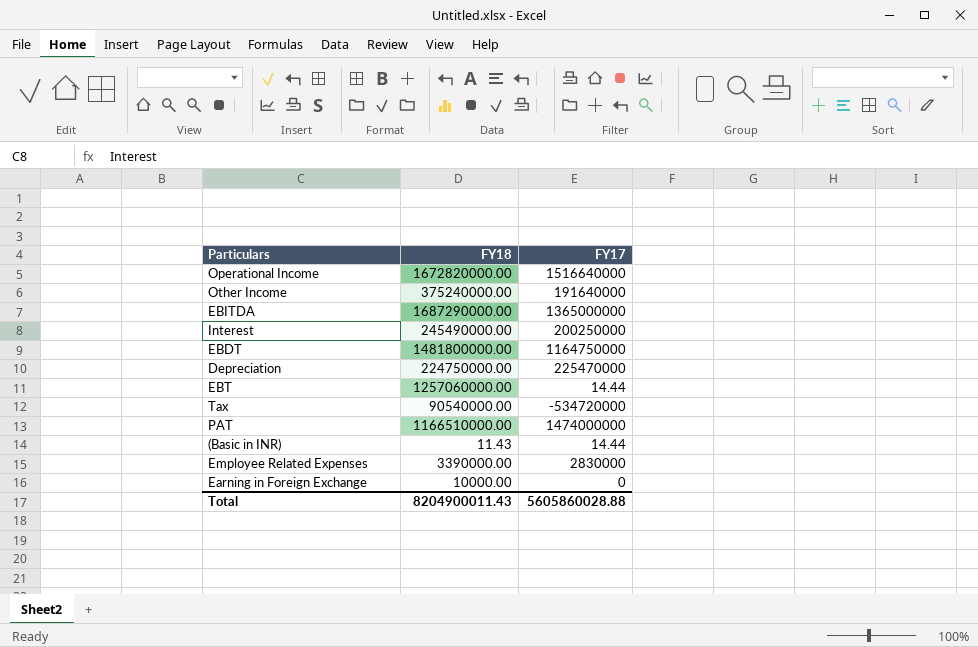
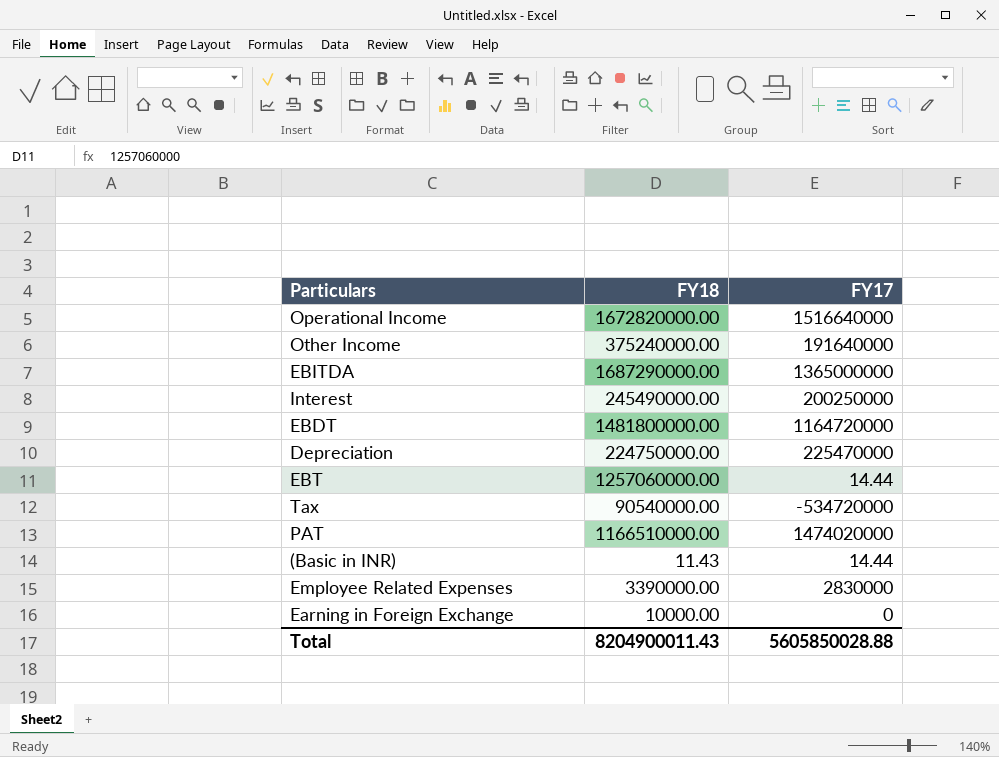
EBDT | FY17: 1164750000 -> 1164720000
PAT | FY17: 1474000000 -> 1474020000
Total | FY17: 5605860028.88 -> 5605850028.88

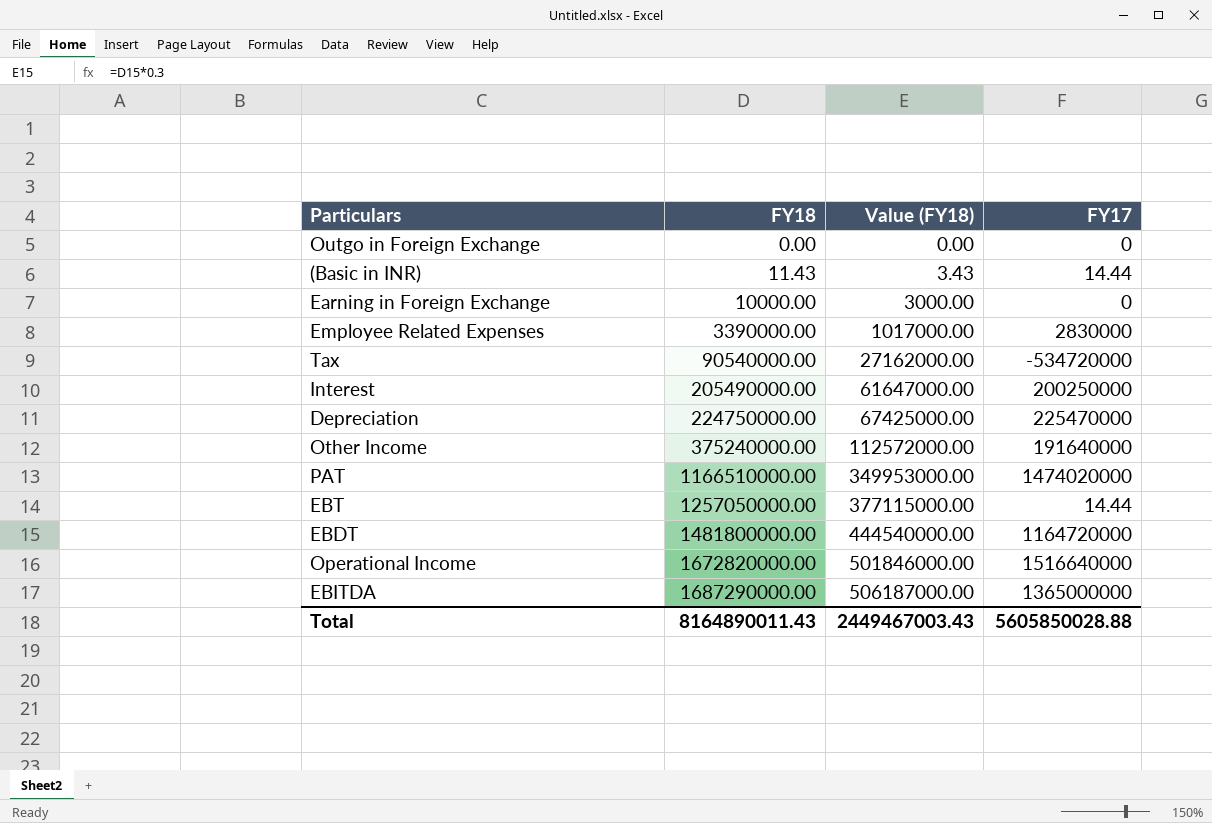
row order: none -> FY18 ascending
column Value (FY18) | formula: none -> [FY18] * 0.3
row Outgo in Foreign Exchange: none -> 0.00 | 0.00 | 0
Interest | FY18: 245490000.00 -> 205490000.00
EBT | FY18: 1257060000.00 -> 1257050000.00
Total | FY18: 8204900011.43 -> 8164890011.43

